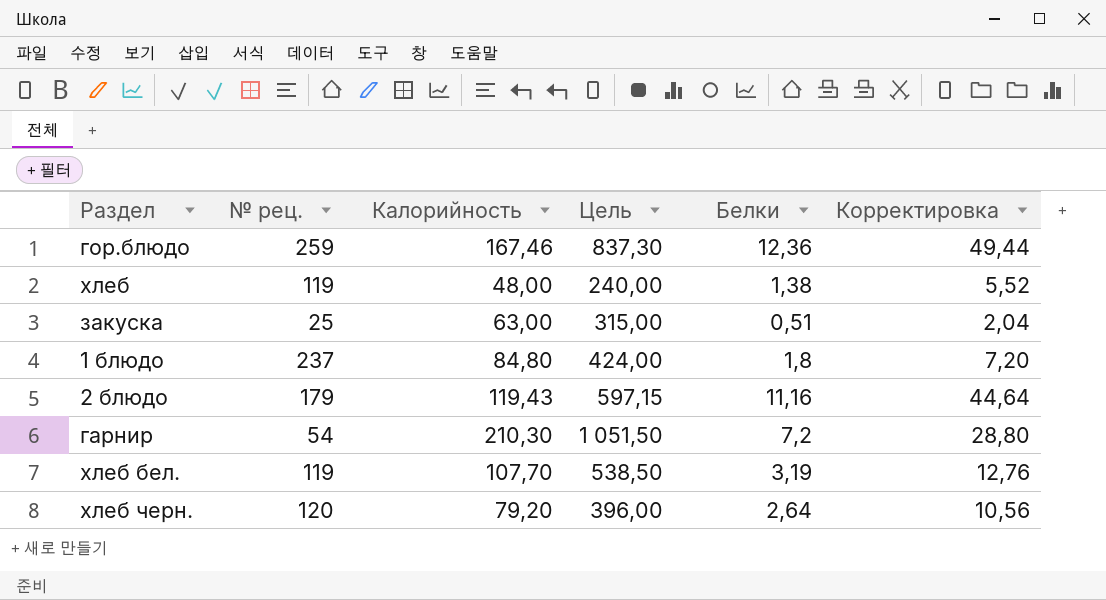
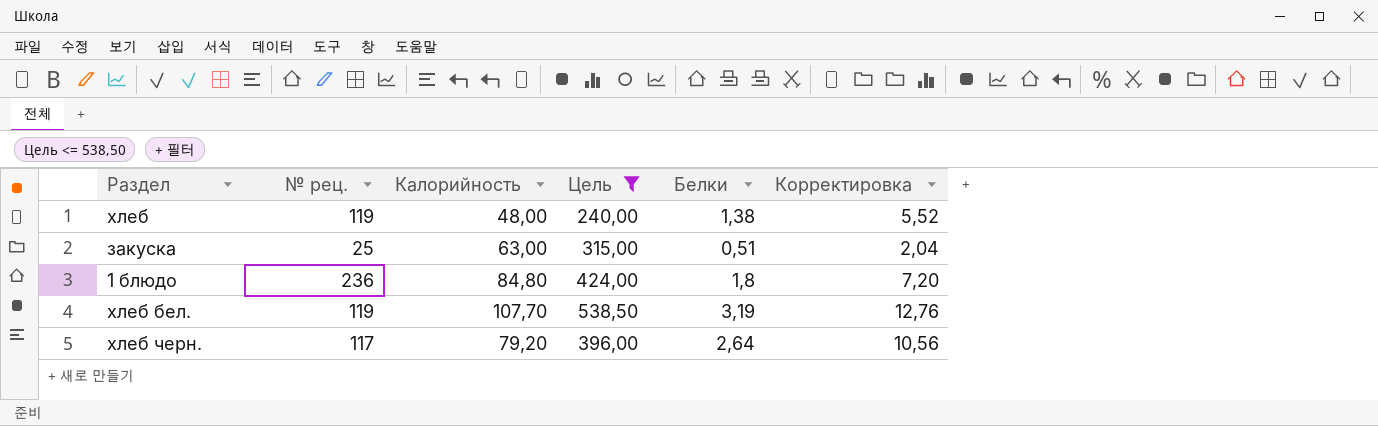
filter: none -> Цель <= 538,50
1 блюдо | № рец.: 237 -> 236
хлеб черн. | № рец.: 120 -> 117

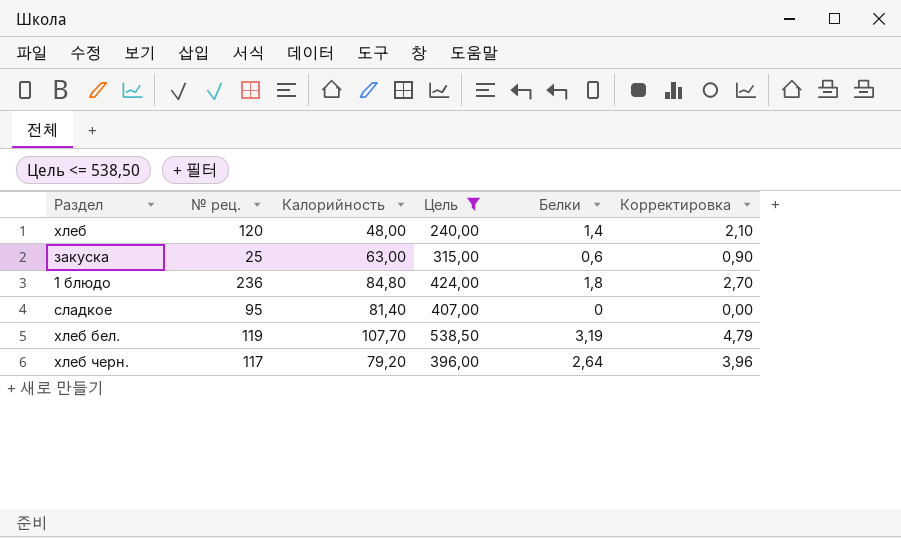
column Корректировка | formula: [Белки] * 4 -> [Белки] * 1,5
хлеб | № рец.: 119 -> 120
хлеб | Белки: 1,38 -> 1,4
закуска | Белки: 0,51 -> 0,6
row сладкое: none -> 95 | 81,40 | 407,00 | 0 | 0,00

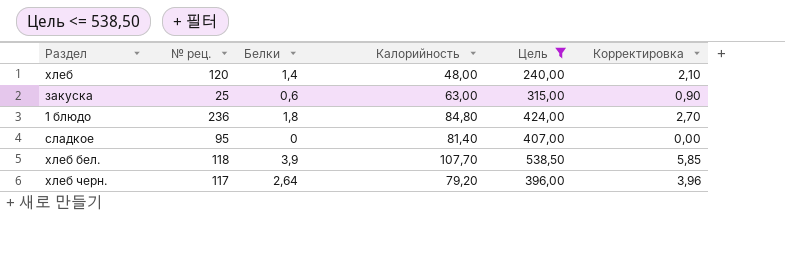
column Белки | position: 5 -> 3
хлеб бел. | № рец.: 119 -> 118
хлеб бел. | Белки: 3,19 -> 3,9
хлеб бел. | Корректировка: 4,79 -> 5,85

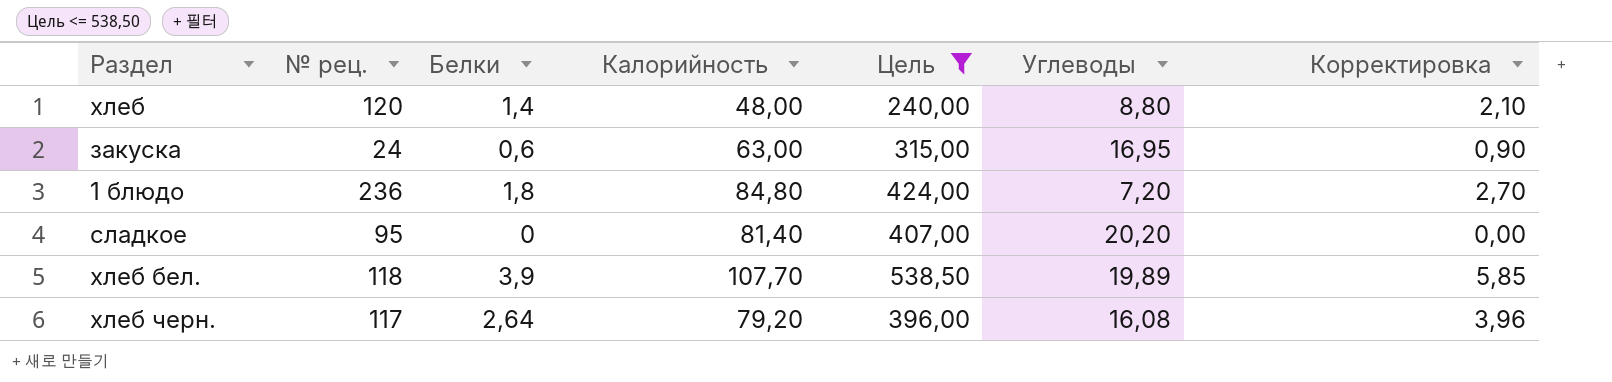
column Углеводы | position: none -> 6
закуска | № рец.: 25 -> 24

